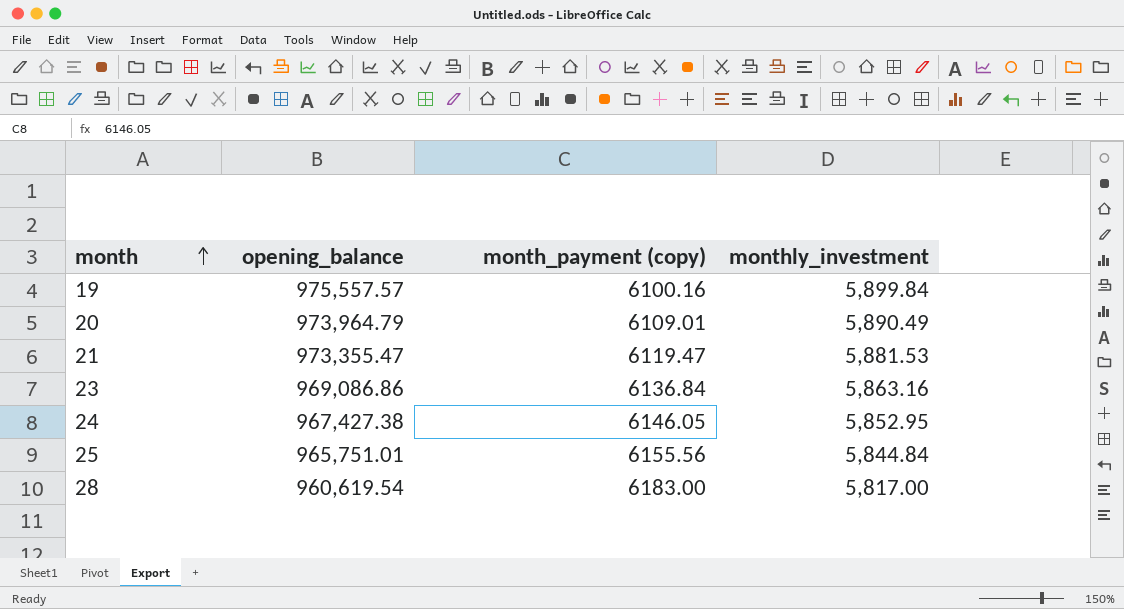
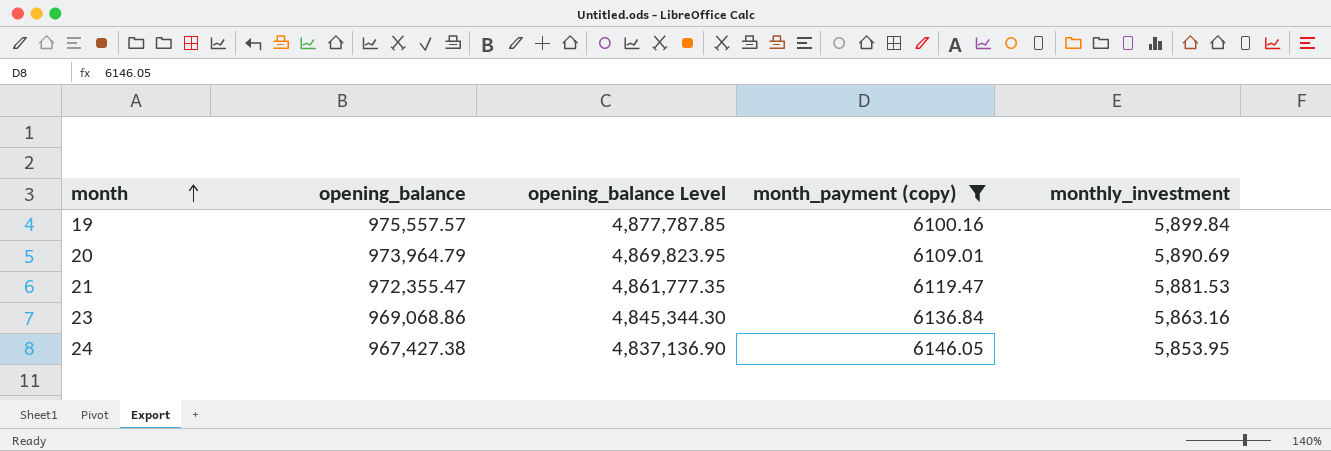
filter: none -> month_payment (copy) <= 6146.05
column opening_balance Level | formula: none -> [opening_balance] * 5
20 | monthly_investment: 5,890.49 -> 5,890.69
21 | opening_balance: 973,355.47 -> 972,355.47
23 | opening_balance: 969,086.86 -> 969,068.86
24 | monthly_investment: 5,852.95 -> 5,853.95

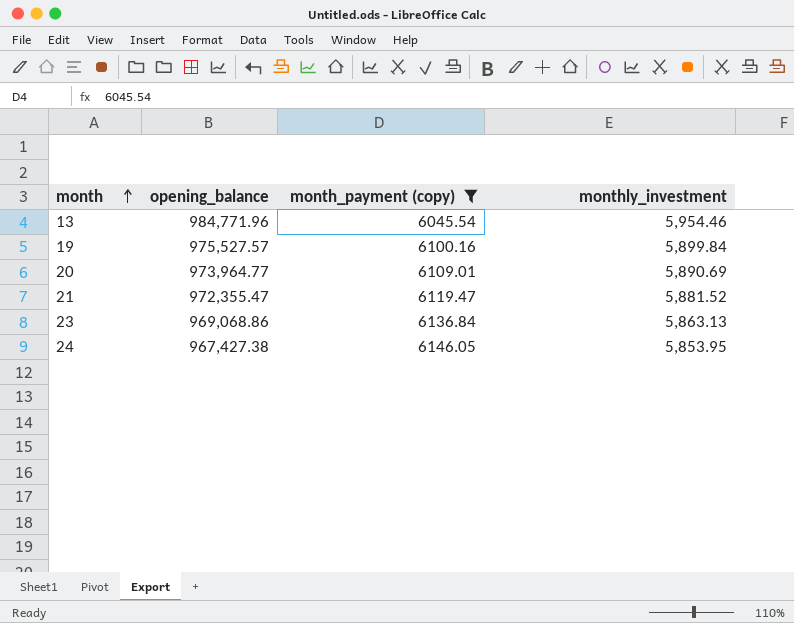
column opening_balance Level | formula: [opening_balance] * 5 -> none
row 13: none -> 984,771.96 | 6045.54 | 5,954.46
19 | opening_balance: 975,557.57 -> 975,527.57
20 | opening_balance: 973,964.79 -> 973,964.77
21 | monthly_investment: 5,881.53 -> 5,881.52
23 | monthly_investment: 5,863.16 -> 5,863.13

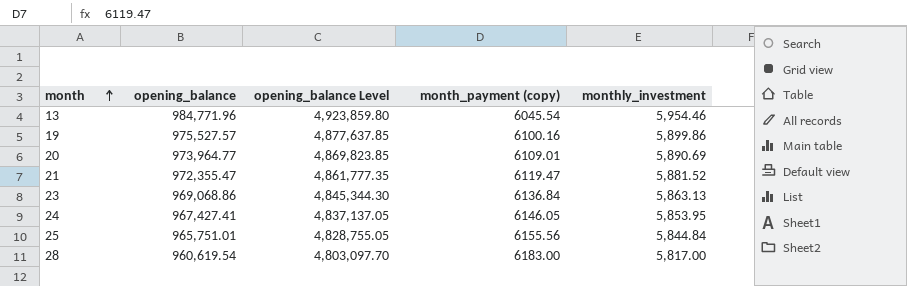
filter: month_payment (copy) <= 6146.05 -> none
column opening_balance Level | formula: none -> [opening_balance] * 5
19 | monthly_investment: 5,899.84 -> 5,899.86
24 | opening_balance: 967,427.38 -> 967,427.41

